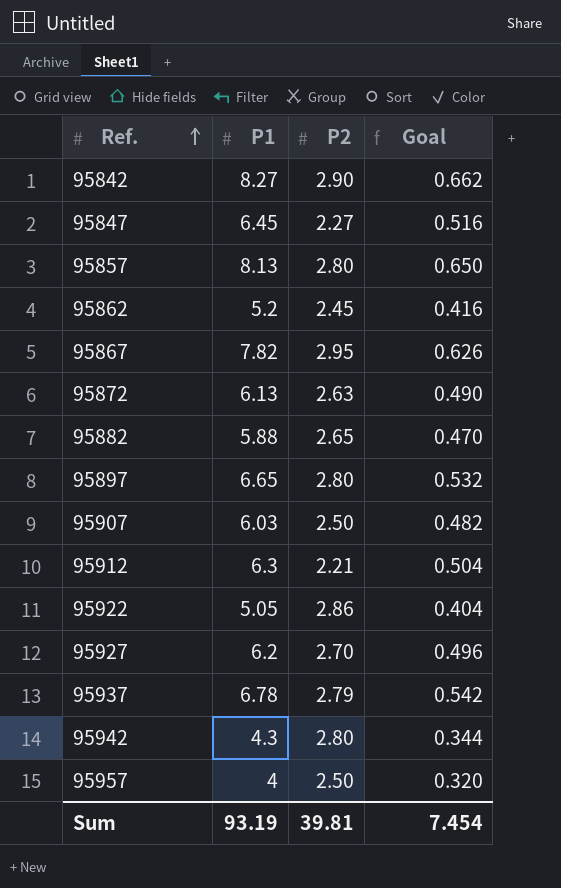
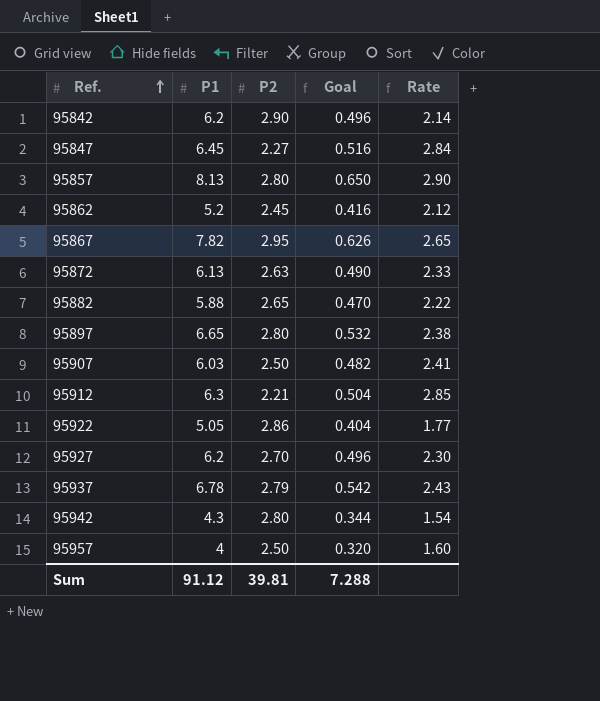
column Rate | formula: none -> [P1] / [P2]
95842 | P1: 8.27 -> 6.2
95842 | Goal: 0.662 -> 0.496
Sum | P1: 93.19 -> 91.12
Sum | Goal: 7.454 -> 7.288

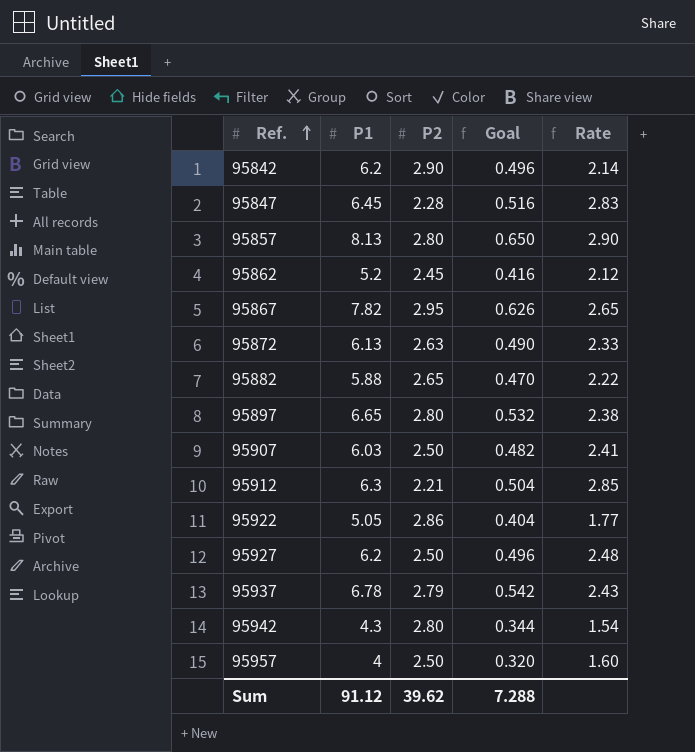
95847 | P2: 2.27 -> 2.28
95847 | Rate: 2.84 -> 2.83
95927 | P2: 2.70 -> 2.50
95927 | Rate: 2.30 -> 2.48
Sum | P2: 39.81 -> 39.62

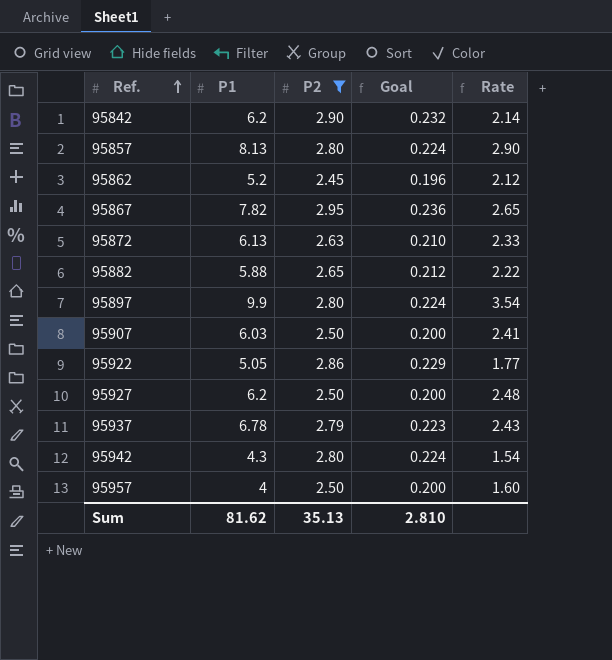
filter: none -> P2 >= 2.45
column Goal | formula: [P1] * 0.08 -> [P2] * 0.08
95897 | P1: 6.65 -> 9.9
95897 | Rate: 2.38 -> 3.54
Sum | P1: 91.12 -> 81.62
Sum | P2: 39.62 -> 35.13
Sum | Goal: 7.288 -> 2.810

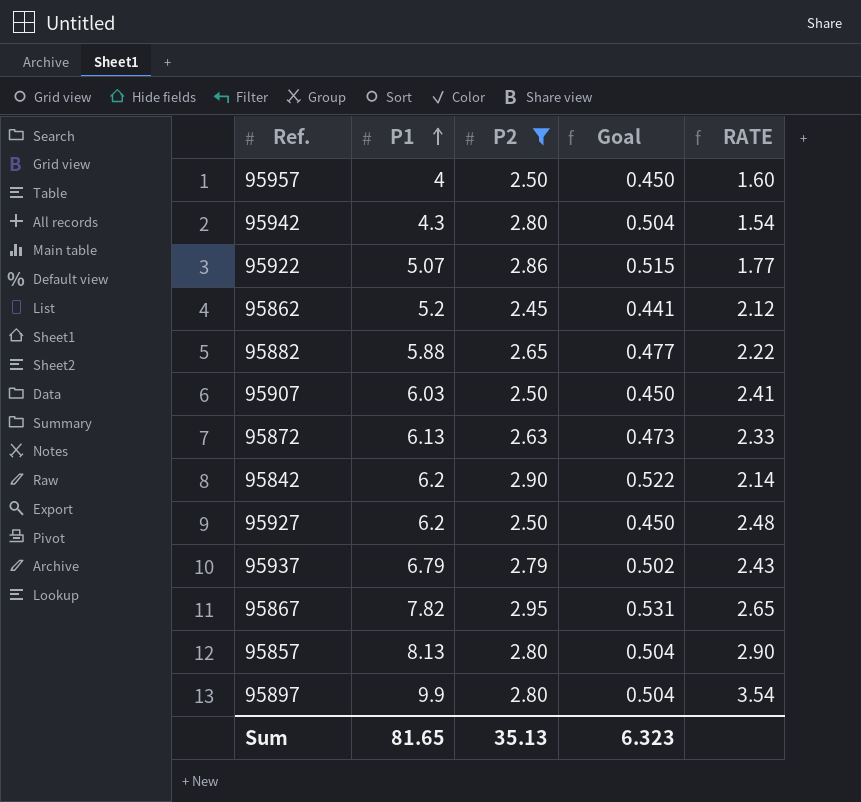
row order: Ref. ascending -> P1 ascending
column Goal | formula: [P2] * 0.08 -> [P2] * 0.18
column name: Rate -> RATE
95922 | P1: 5.05 -> 5.07
95937 | P1: 6.78 -> 6.79
Sum | P1: 81.62 -> 81.65
Sum | Goal: 2.810 -> 6.323

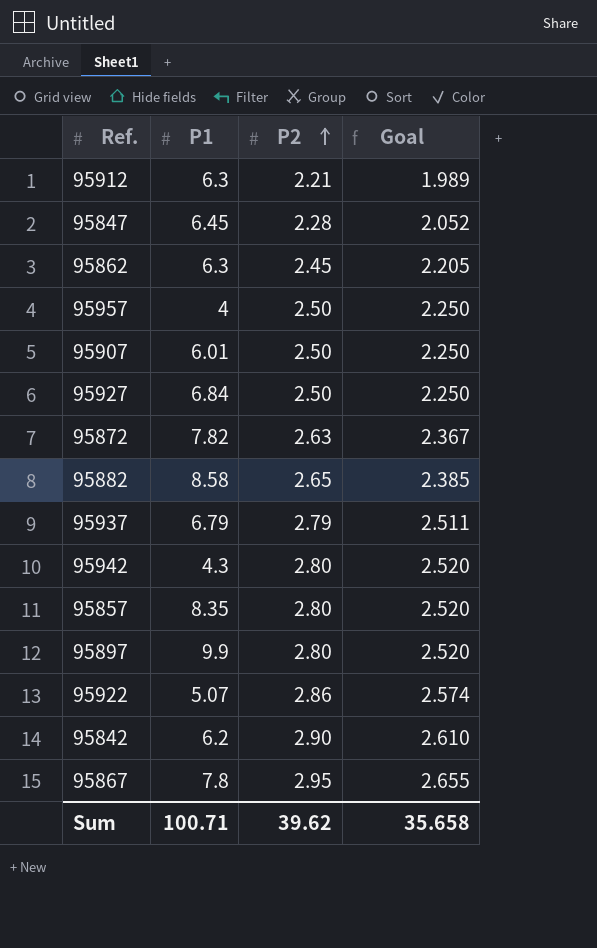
filter: P2 >= 2.45 -> none
row order: P1 ascending -> P2 ascending
column RATE | formula: [P1] / [P2] -> none
column Goal | formula: [P2] * 0.18 -> [P2] * 0.9
95862 | P1: 5.2 -> 6.3
95907 | P1: 6.03 -> 6.01
95927 | P1: 6.2 -> 6.84
95872 | P1: 6.13 -> 7.82
95882 | P1: 5.88 -> 8.58
95857 | P1: 8.13 -> 8.35
95867 | P1: 7.82 -> 7.8
Sum | P1: 81.65 -> 100.71
Sum | P2: 35.13 -> 39.62
Sum | Goal: 6.323 -> 35.658

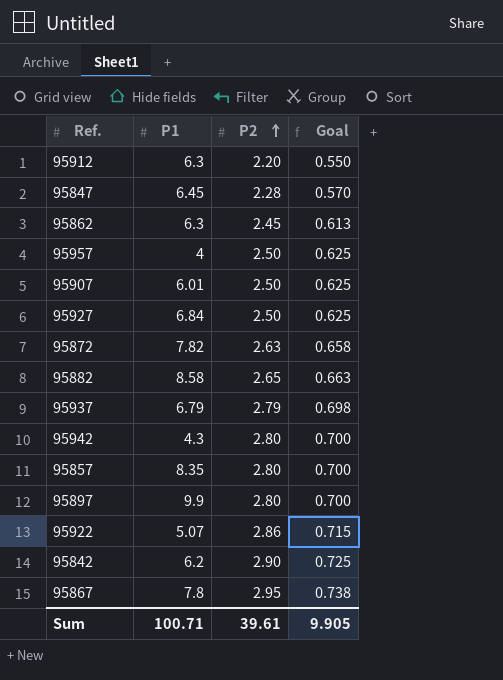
column Goal | formula: [P2] * 0.9 -> [P2] * 0.25
95912 | P2: 2.21 -> 2.20
Sum | P2: 39.62 -> 39.61
Sum | Goal: 35.658 -> 9.905

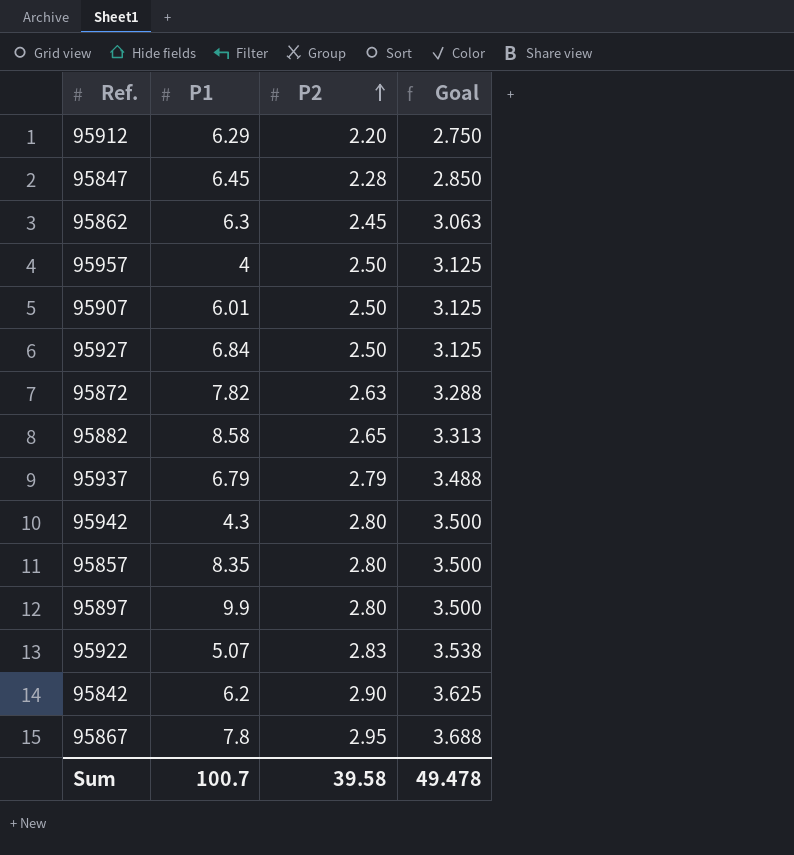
column Goal | formula: [P2] * 0.25 -> [P2] * 1.25
95912 | P1: 6.3 -> 6.29
95922 | P2: 2.86 -> 2.83
Sum | P1: 100.71 -> 100.7
Sum | P2: 39.61 -> 39.58
Sum | Goal: 9.905 -> 49.478

